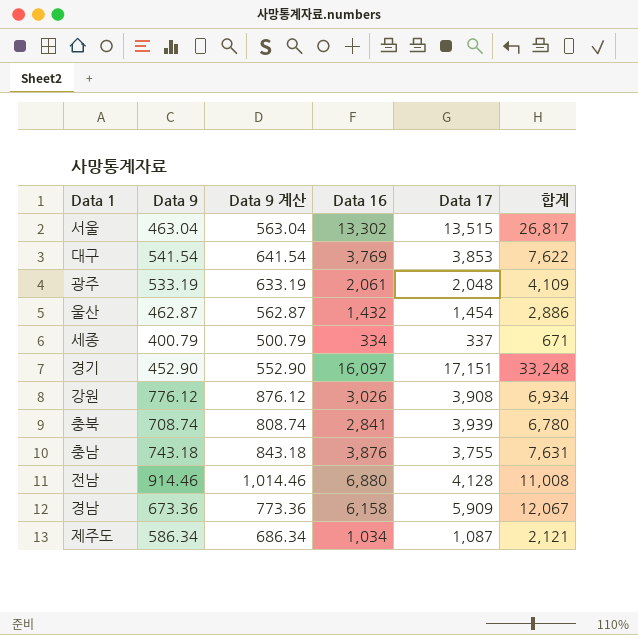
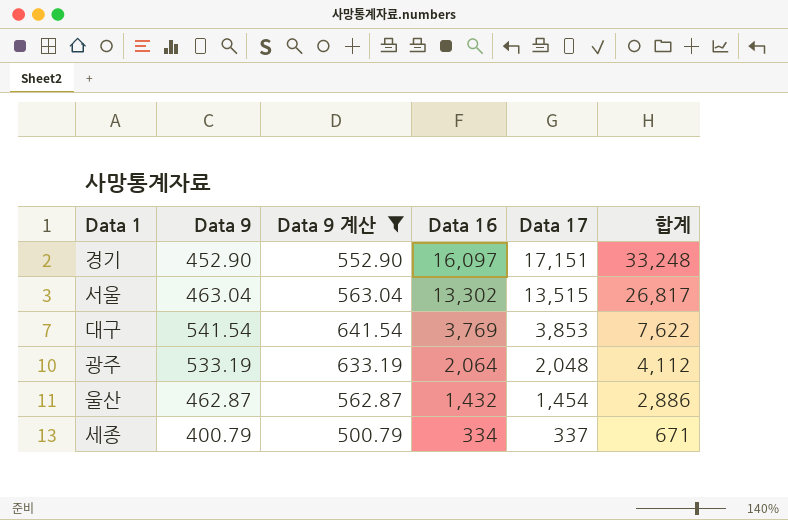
filter: none -> Data 9 계산 <= 641.54
row order: none -> Data 16 descending
광주 | Data 16: 2,061 -> 2,064
광주 | 합계: 4,109 -> 4,112

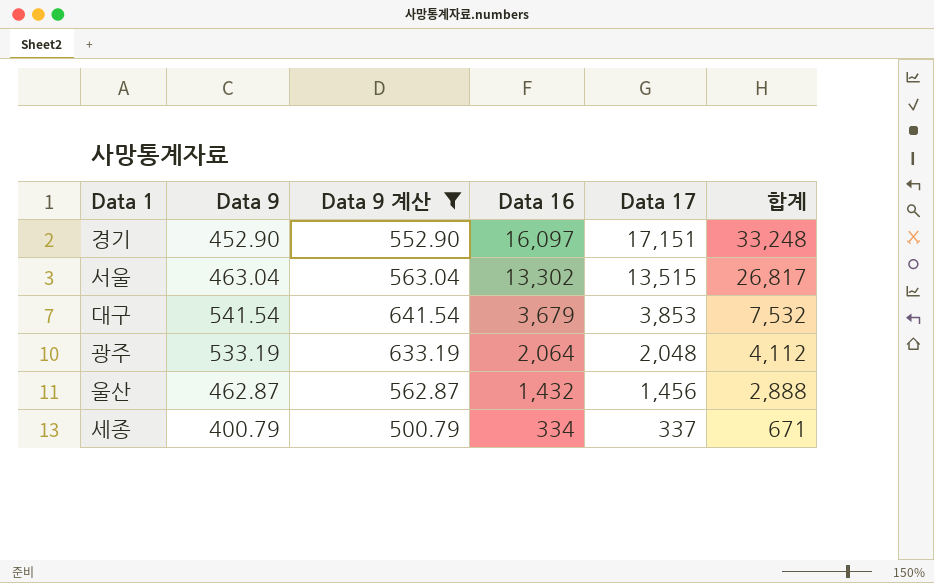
대구 | Data 16: 3,769 -> 3,679
대구 | 합계: 7,622 -> 7,532
울산 | Data 17: 1,454 -> 1,456
울산 | 합계: 2,886 -> 2,888

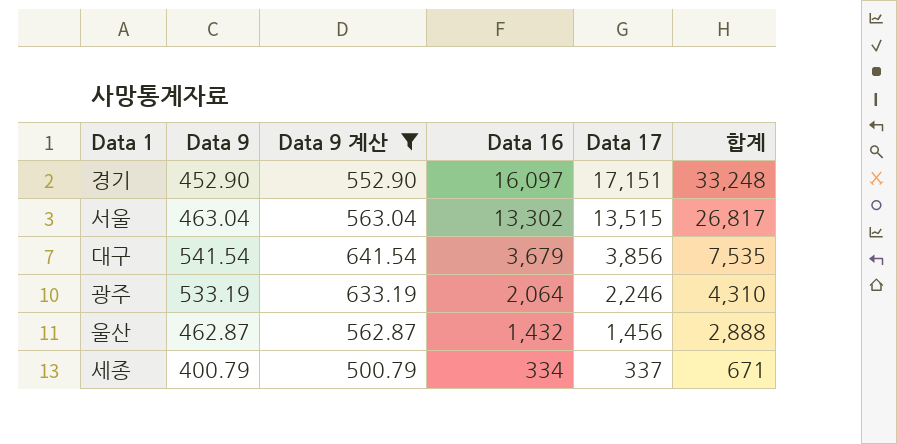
대구 | Data 17: 3,853 -> 3,856
대구 | 합계: 7,532 -> 7,535
광주 | Data 17: 2,048 -> 2,246
광주 | 합계: 4,112 -> 4,310

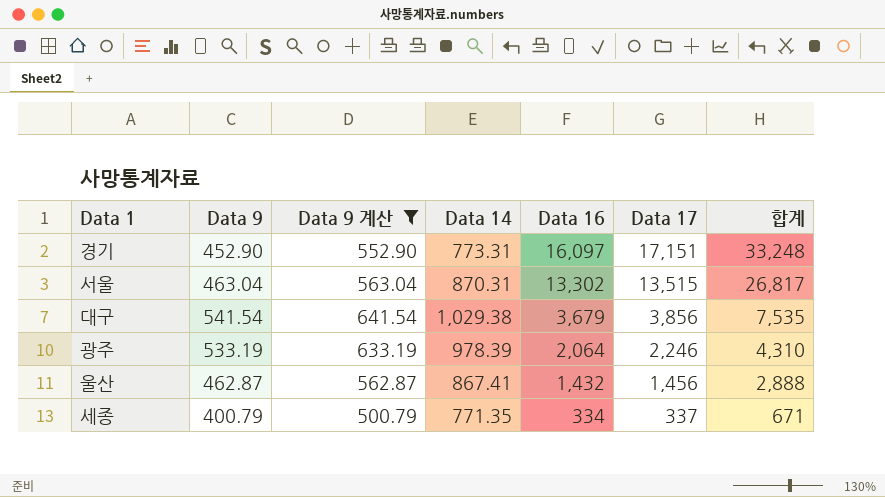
column Data 14 | position: none -> 4

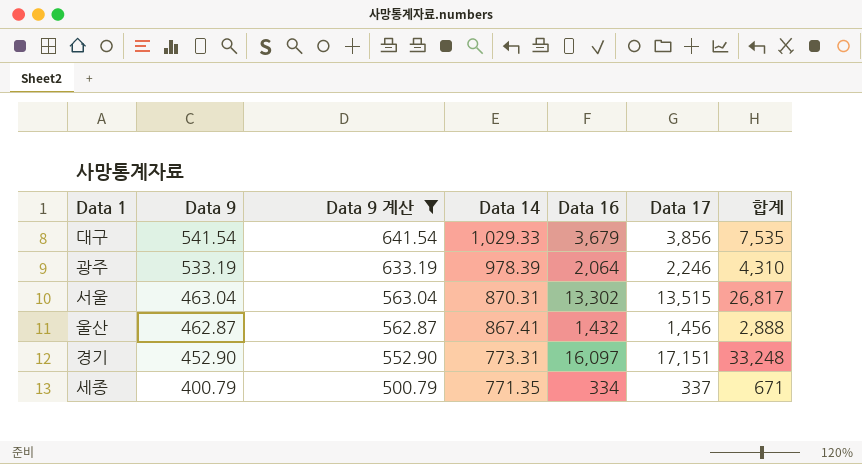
row order: Data 16 descending -> Data 9 descending
대구 | Data 14: 1,029.38 -> 1,029.33

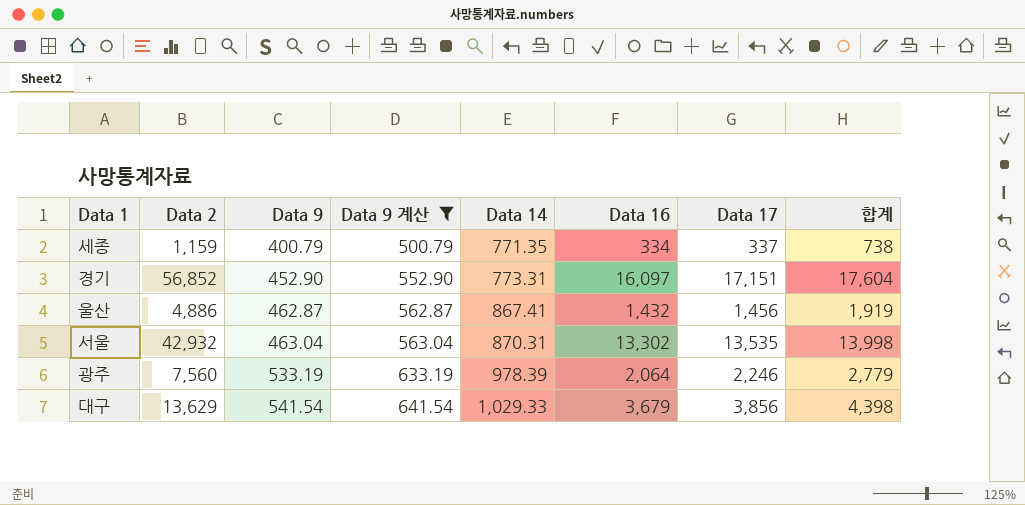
row order: Data 9 descending -> Data 9 ascending
column Data 2 | position: none -> 2
column 합계 | formula: [Data 16] + [Data 17] -> [Data 9] + [Data 17]
서울 | Data 17: 13,515 -> 13,535

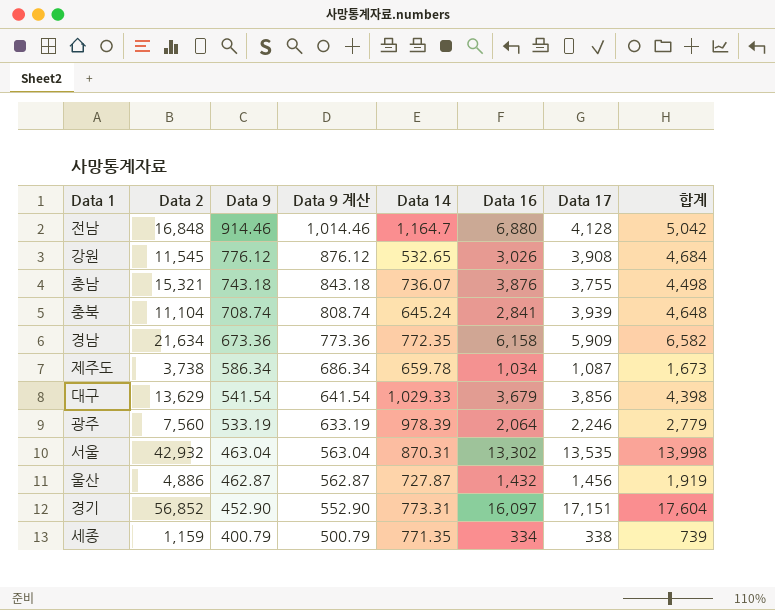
filter: Data 9 계산 <= 641.54 -> none
row order: Data 9 ascending -> Data 9 descending
울산 | Data 14: 867.41 -> 727.87
세종 | Data 17: 337 -> 338
세종 | 합계: 738 -> 739

